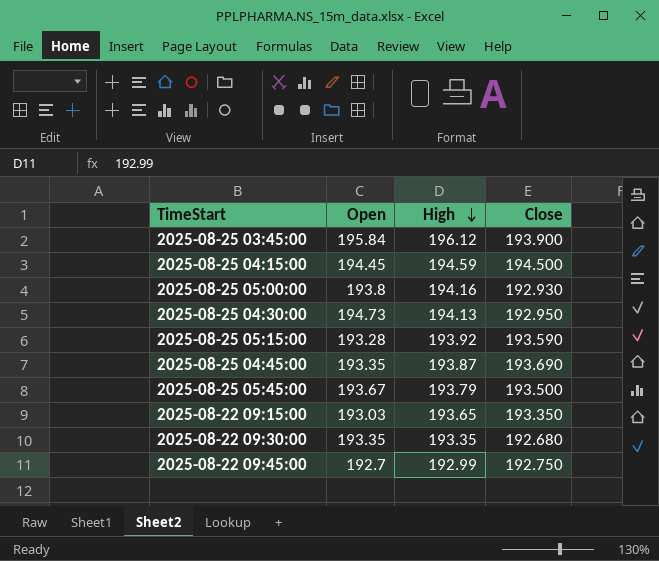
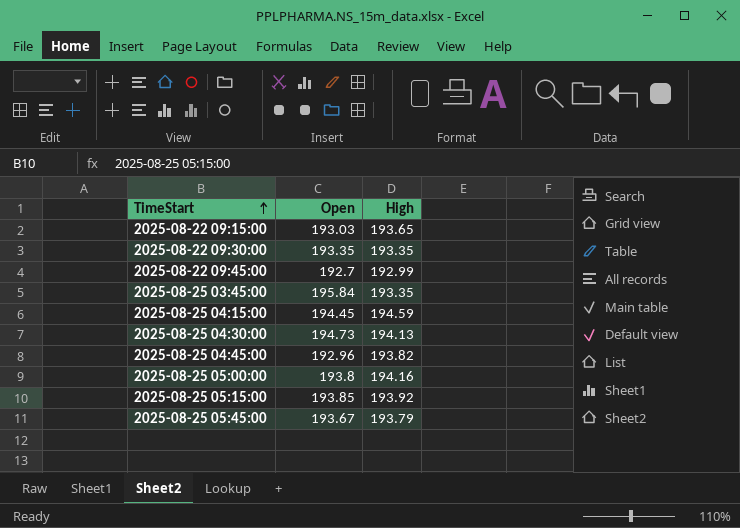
row order: High descending -> TimeStart ascending
column Close | position: 4 -> none
2025-08-25 03:45:00 | High: 196.12 -> 193.35
2025-08-25 04:45:00 | Open: 193.35 -> 192.96
2025-08-25 04:45:00 | High: 193.87 -> 193.82
2025-08-25 05:15:00 | Open: 193.28 -> 193.85

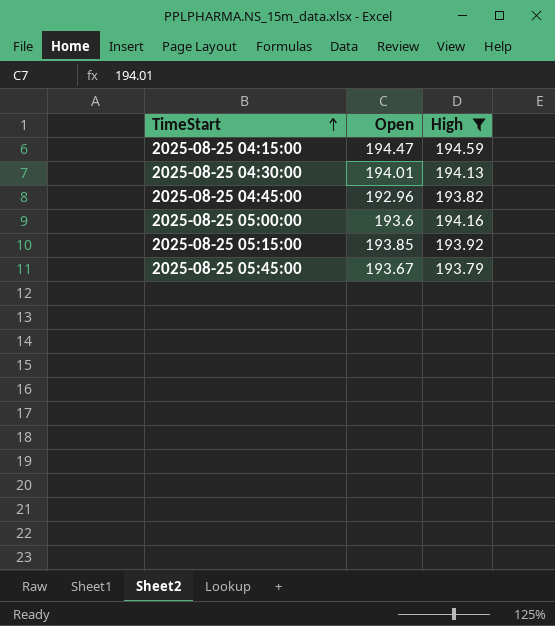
filter: none -> High >= 193.79
2025-08-25 04:15:00 | Open: 194.45 -> 194.47
2025-08-25 04:30:00 | Open: 194.73 -> 194.01
2025-08-25 05:00:00 | Open: 193.8 -> 193.6

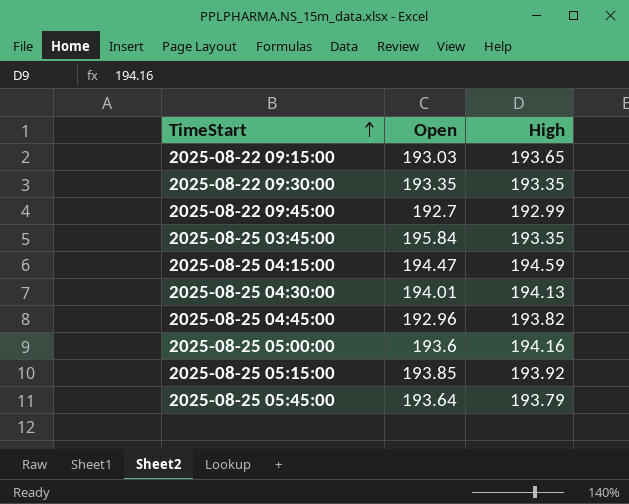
filter: High >= 193.79 -> none
2025-08-25 05:45:00 | Open: 193.67 -> 193.64

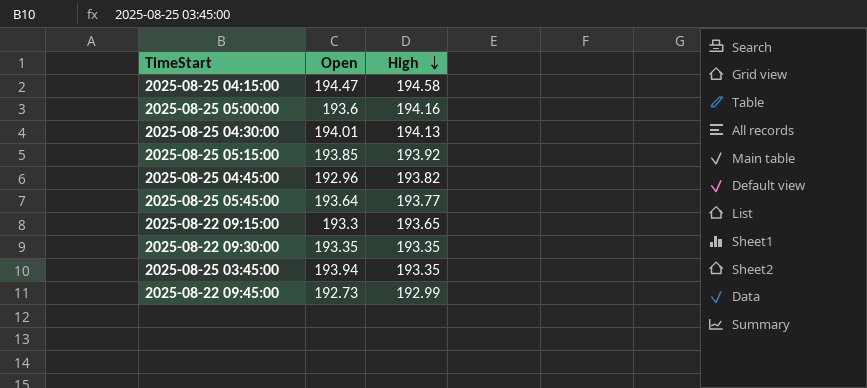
row order: TimeStart ascending -> High descending
2025-08-25 04:15:00 | High: 194.59 -> 194.58
2025-08-25 05:45:00 | High: 193.79 -> 193.77
2025-08-22 09:15:00 | Open: 193.03 -> 193.3
2025-08-25 03:45:00 | Open: 195.84 -> 193.94
2025-08-22 09:45:00 | Open: 192.7 -> 192.73

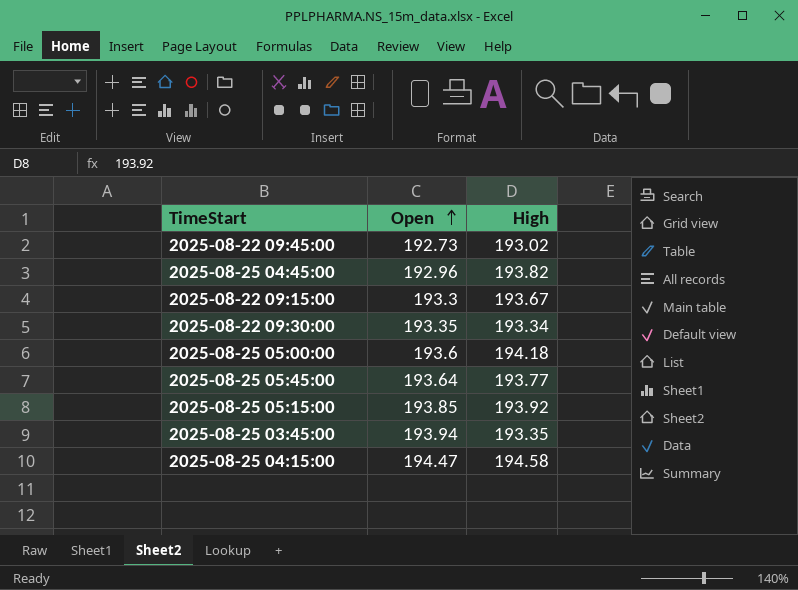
row order: High descending -> Open ascending
row 2025-08-25 04:30:00: 194.01 | 194.13 -> none
2025-08-22 09:45:00 | High: 192.99 -> 193.02
2025-08-22 09:15:00 | High: 193.65 -> 193.67
2025-08-22 09:30:00 | High: 193.35 -> 193.34
2025-08-25 05:00:00 | High: 194.16 -> 194.18

